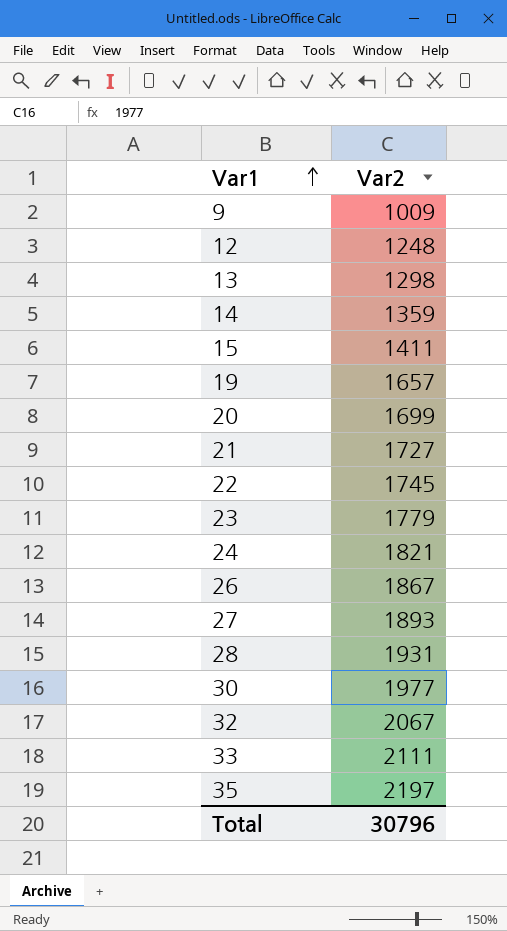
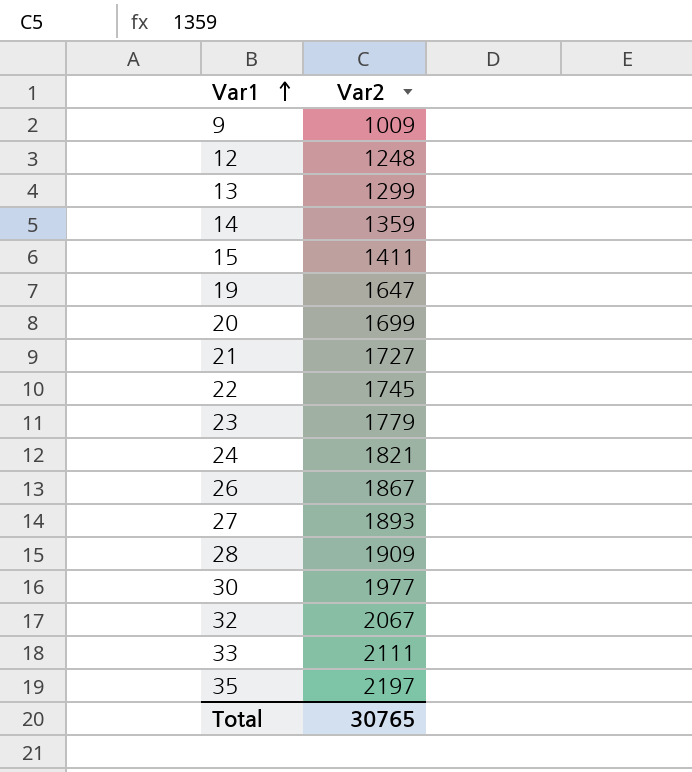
13 | Var2: 1298 -> 1299
19 | Var2: 1657 -> 1647
28 | Var2: 1931 -> 1909
Total | Var2: 30796 -> 30765

